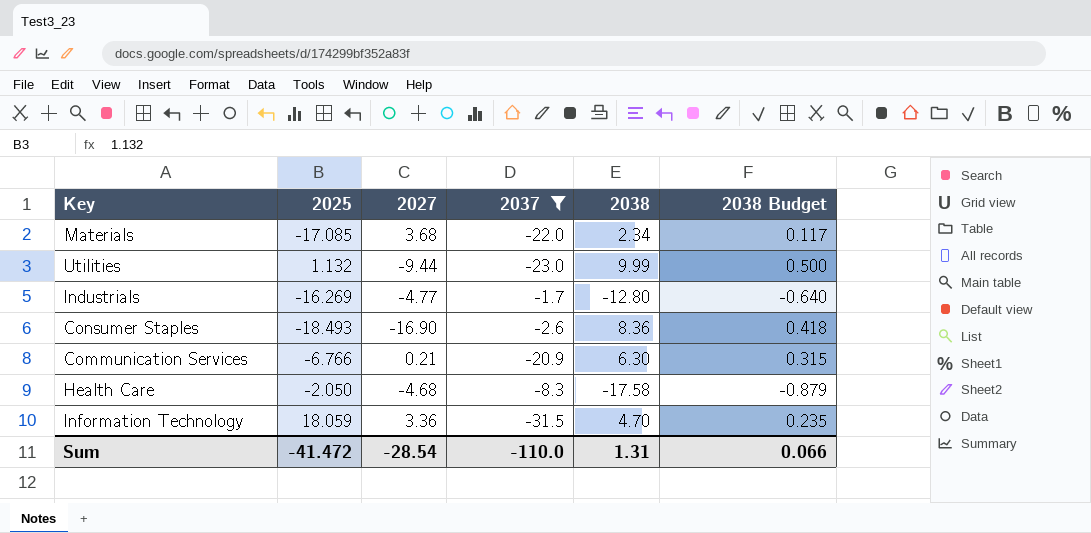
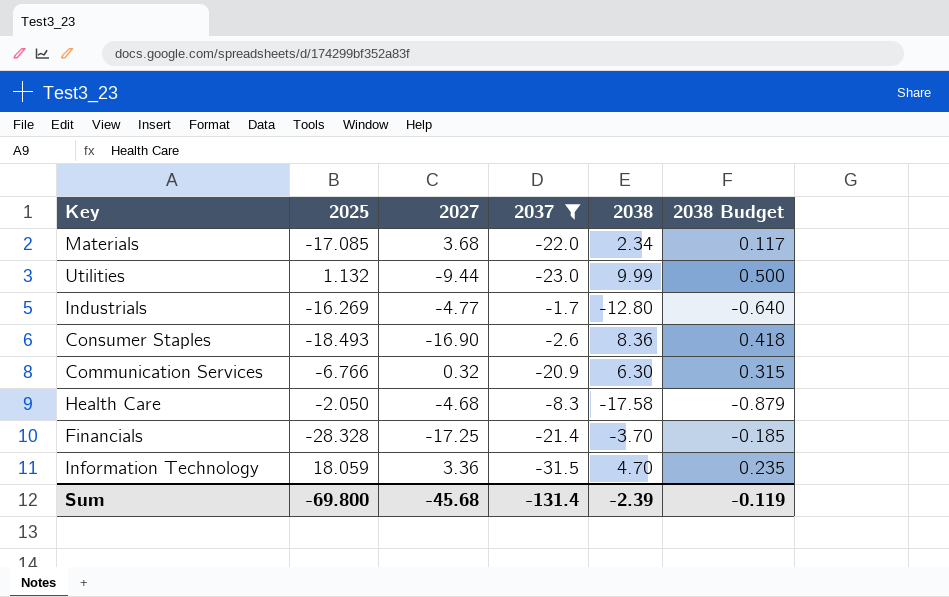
Communication Services | 2027: 0.21 -> 0.32
row Financials: none -> -28.328 | -17.25 | -21.4 | -3.70 | -0.185
Sum | 2025: -41.472 -> -69.800
Sum | 2027: -28.54 -> -45.68
Sum | 2037: -110.0 -> -131.4
Sum | 2038: 1.31 -> -2.39
Sum | 2038 Budget: 0.066 -> -0.119

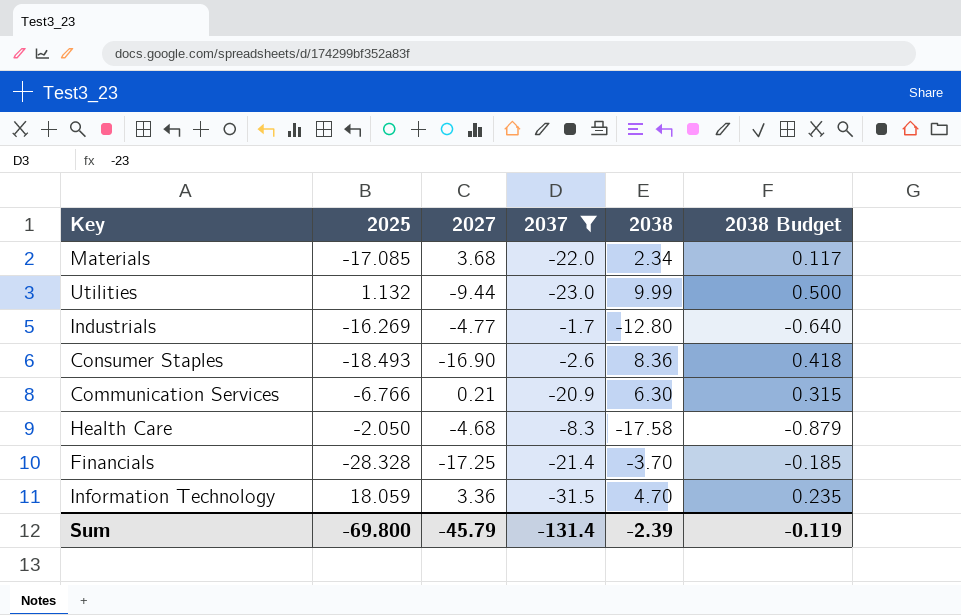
Communication Services | 2027: 0.32 -> 0.21
Sum | 2027: -45.68 -> -45.79

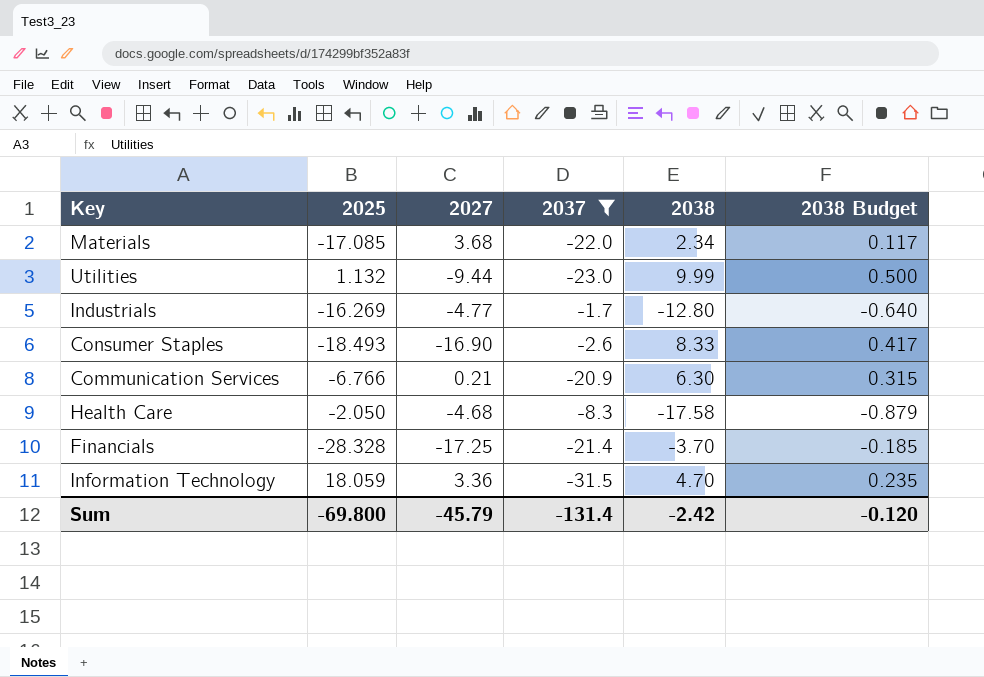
Consumer Staples | 2038: 8.36 -> 8.33
Consumer Staples | 2038 Budget: 0.418 -> 0.417
Sum | 2038: -2.39 -> -2.42
Sum | 2038 Budget: -0.119 -> -0.120

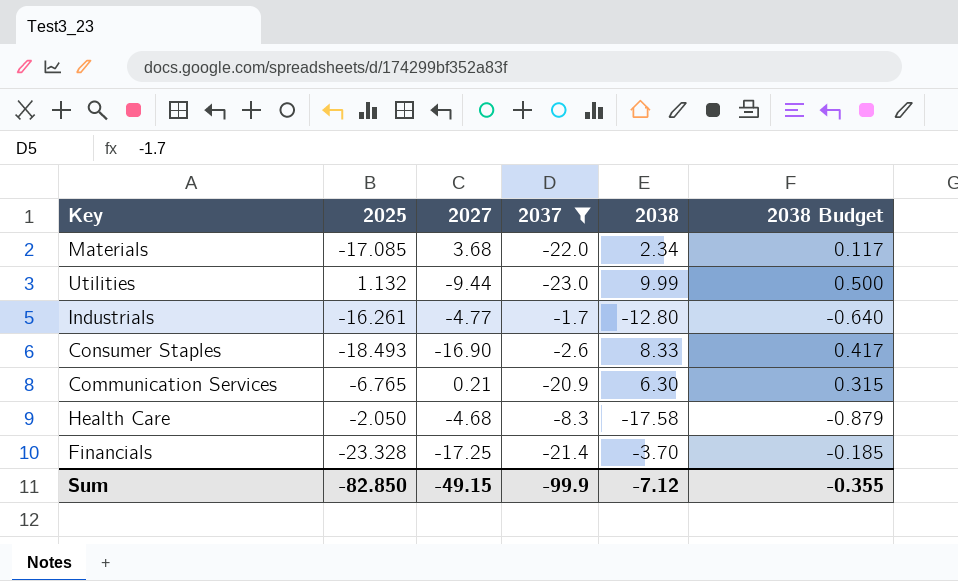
row Information Technology: 18.059 | 3.36 | -31.5 | 4.70 | 0.235 -> none
Industrials | 2025: -16.269 -> -16.261
Communication Services | 2025: -6.766 -> -6.765
Financials | 2025: -28.328 -> -23.328
Sum | 2025: -69.800 -> -82.850
Sum | 2027: -45.79 -> -49.15
Sum | 2037: -131.4 -> -99.9
Sum | 2038: -2.42 -> -7.12
Sum | 2038 Budget: -0.120 -> -0.355

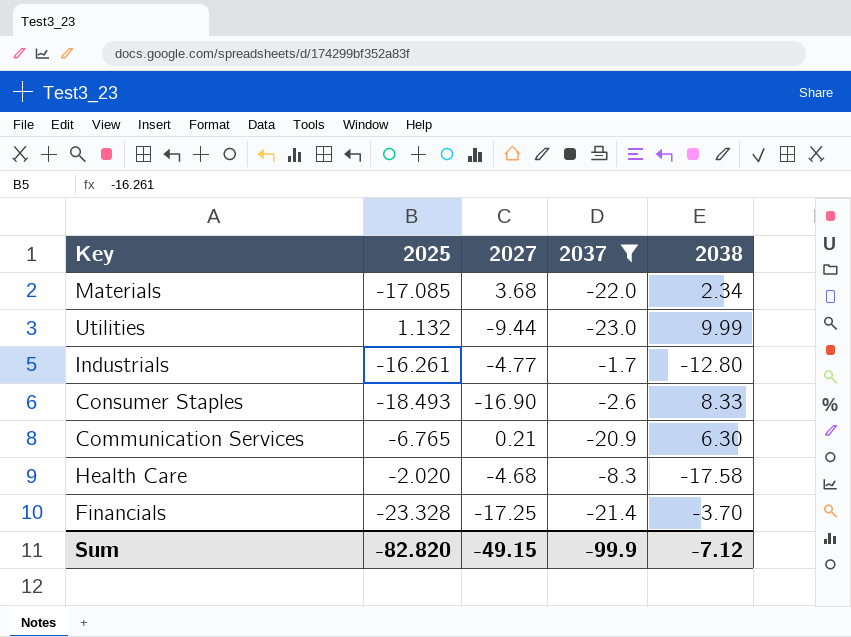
column 2038 Budget | formula: [2038] * 0.05 -> none
Health Care | 2025: -2.050 -> -2.020
Sum | 2025: -82.850 -> -82.820

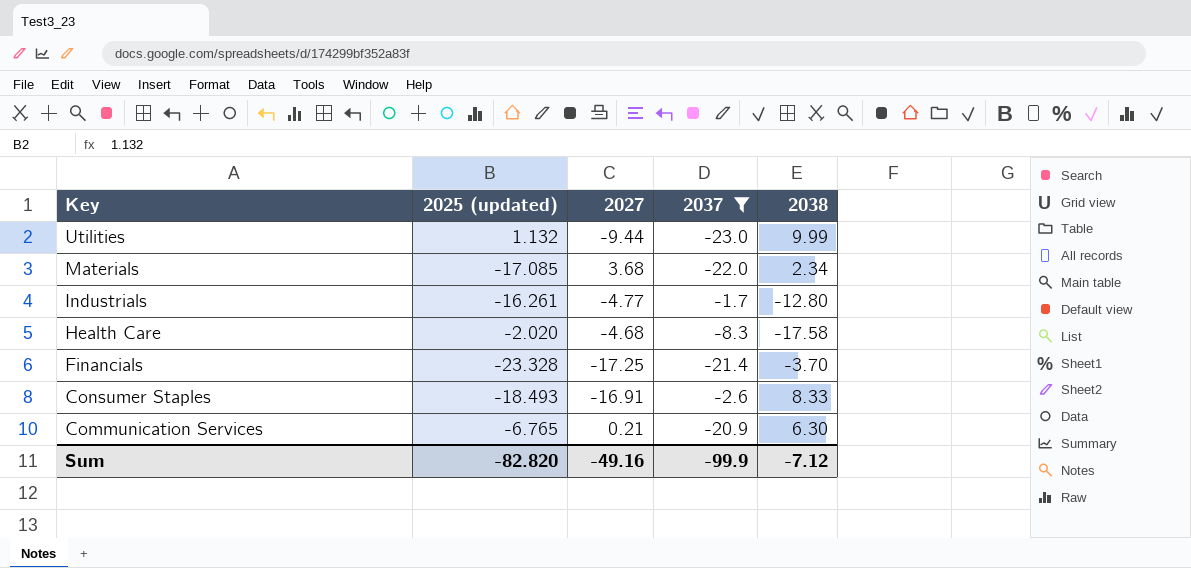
row order: none -> Key descending
column name: 2025 -> 2025 (updated)
Consumer Staples | 2027: -16.90 -> -16.91
Sum | 2027: -49.15 -> -49.16

